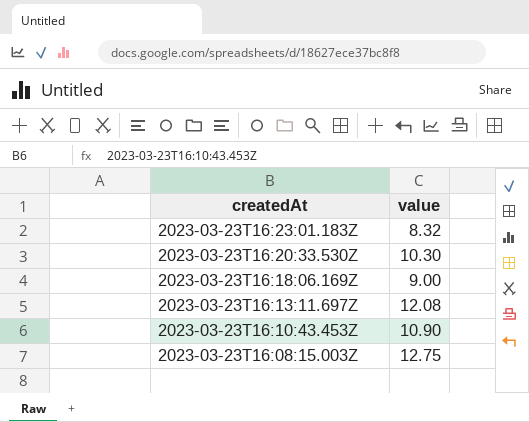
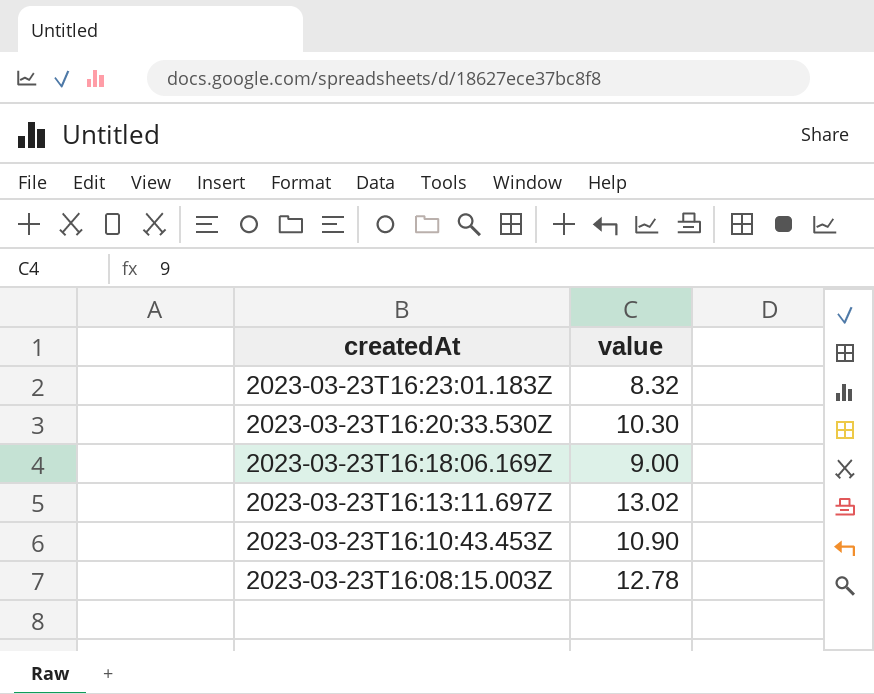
2023-03-23T16:13:11.697Z | value: 12.08 -> 13.02
2023-03-23T16:08:15.003Z | value: 12.75 -> 12.78

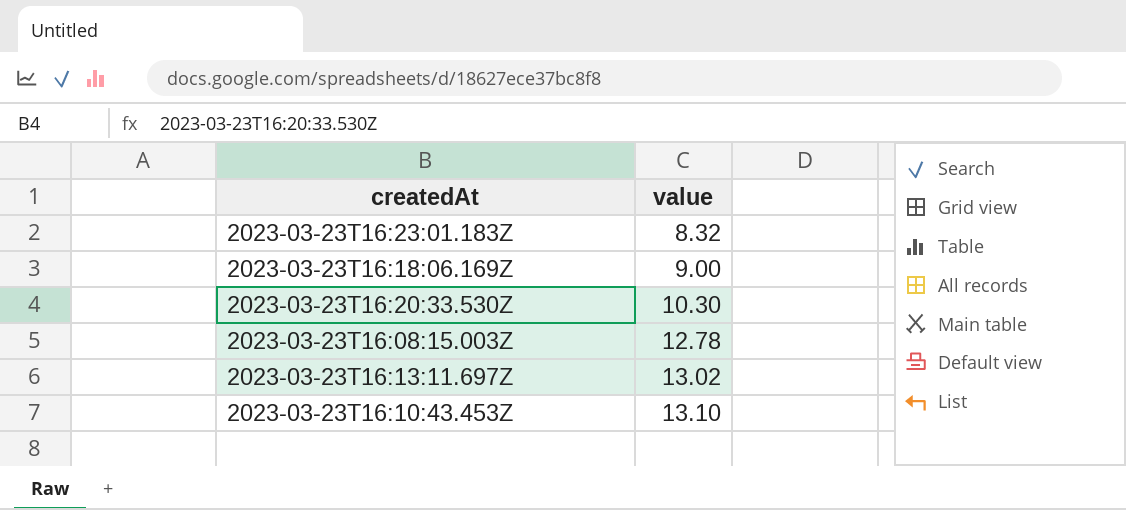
row order: createdAt descending -> value ascending
2023-03-23T16:10:43.453Z | value: 10.90 -> 13.10

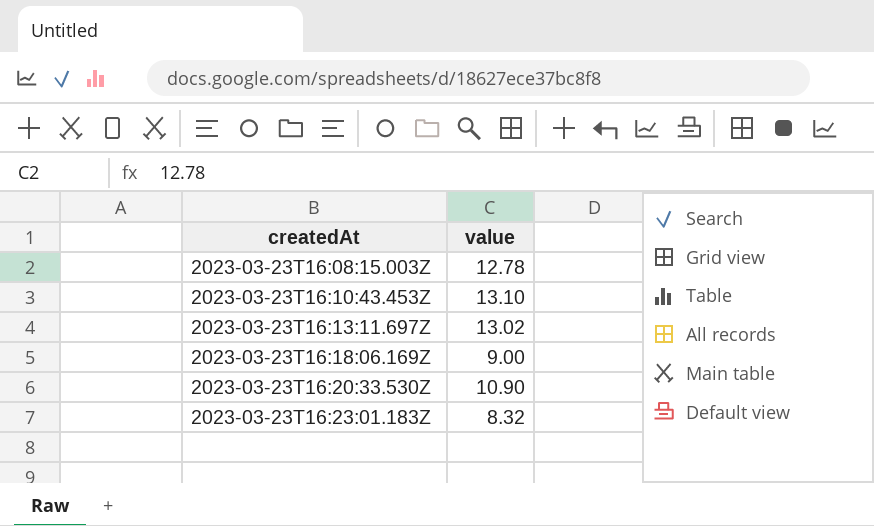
row order: value ascending -> createdAt ascending
2023-03-23T16:20:33.530Z | value: 10.30 -> 10.90

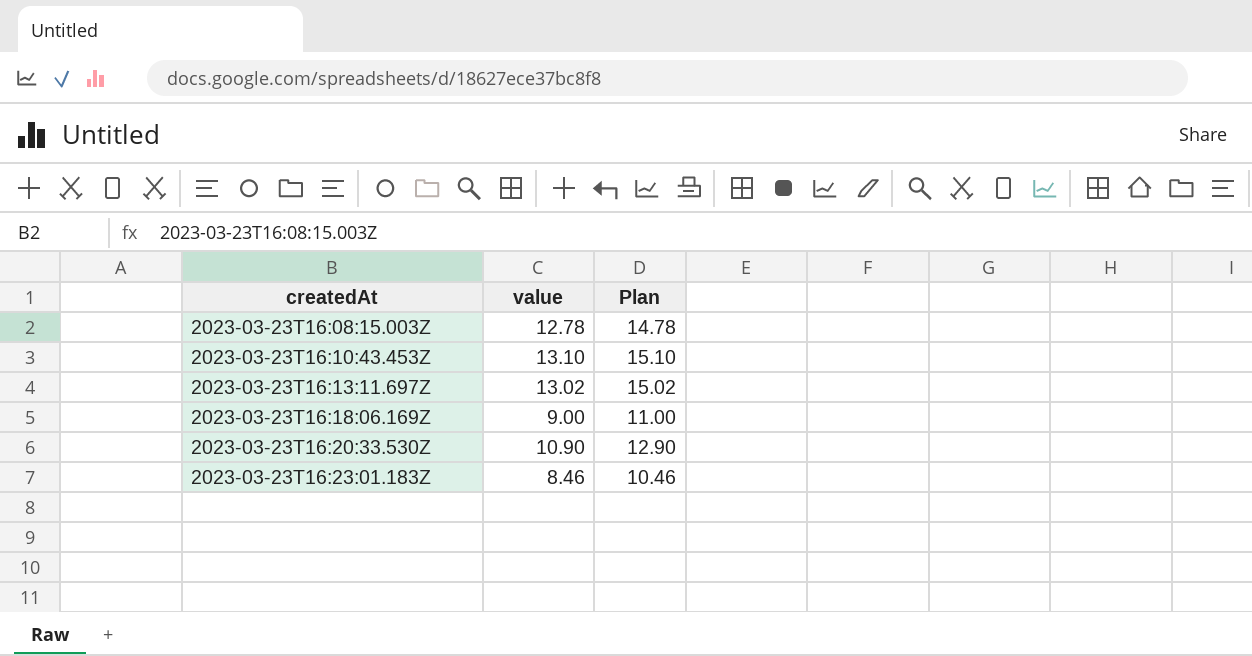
column Plan | formula: none -> [value] + 2
2023-03-23T16:23:01.183Z | value: 8.32 -> 8.46

